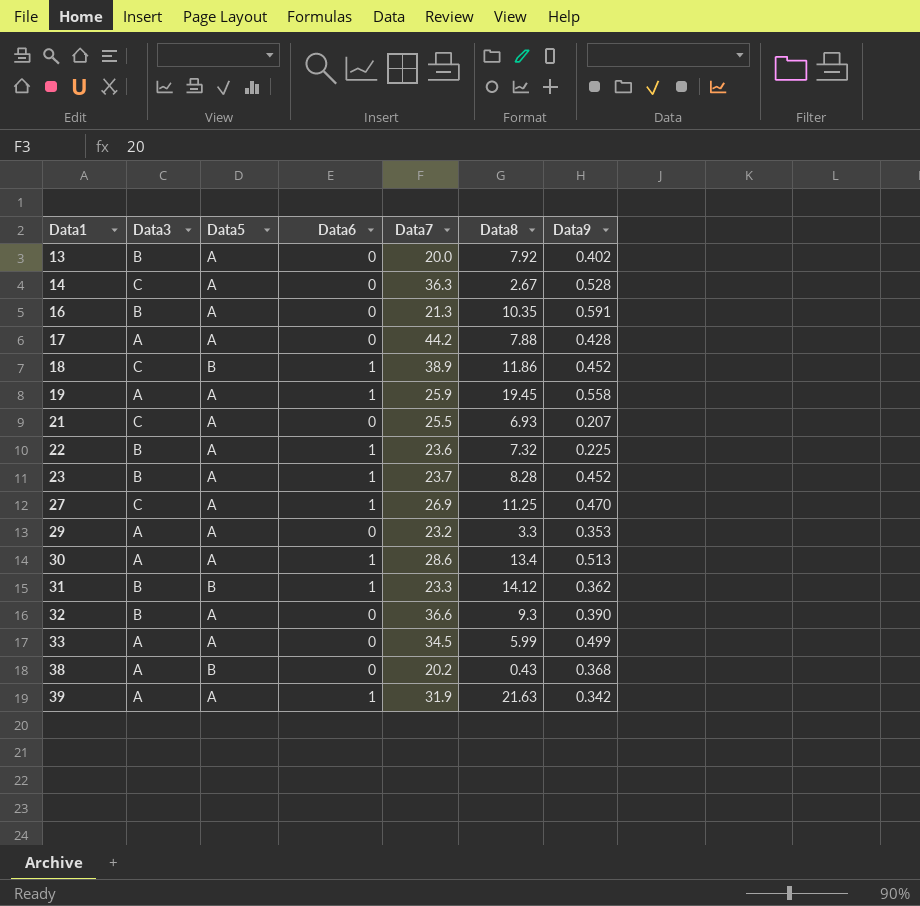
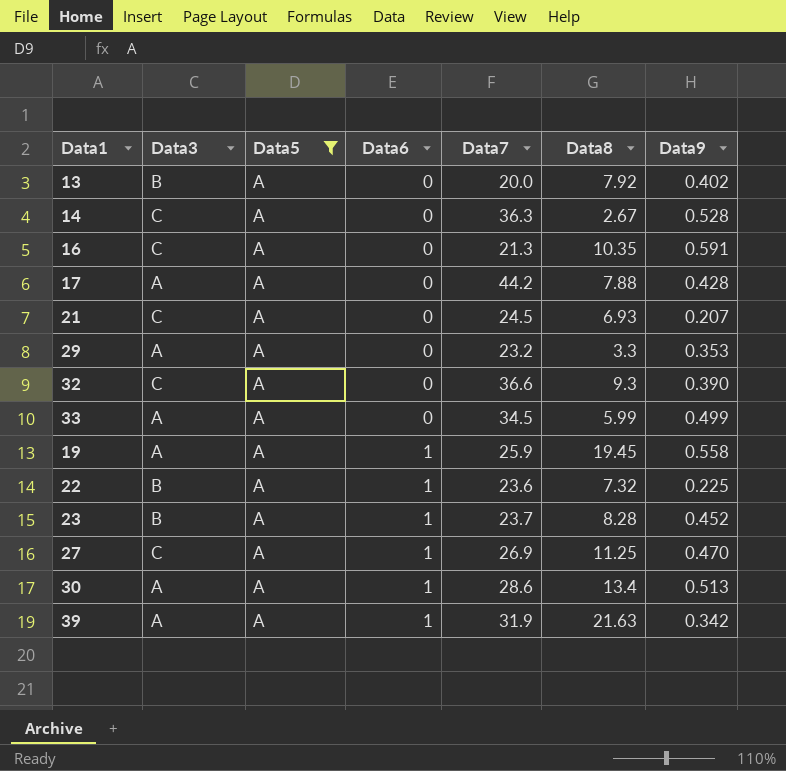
filter: none -> Data5 = A
row order: Data1 ascending -> Data6 ascending
16 | Data3: B -> C
21 | Data7: 25.5 -> 24.5
32 | Data3: B -> C

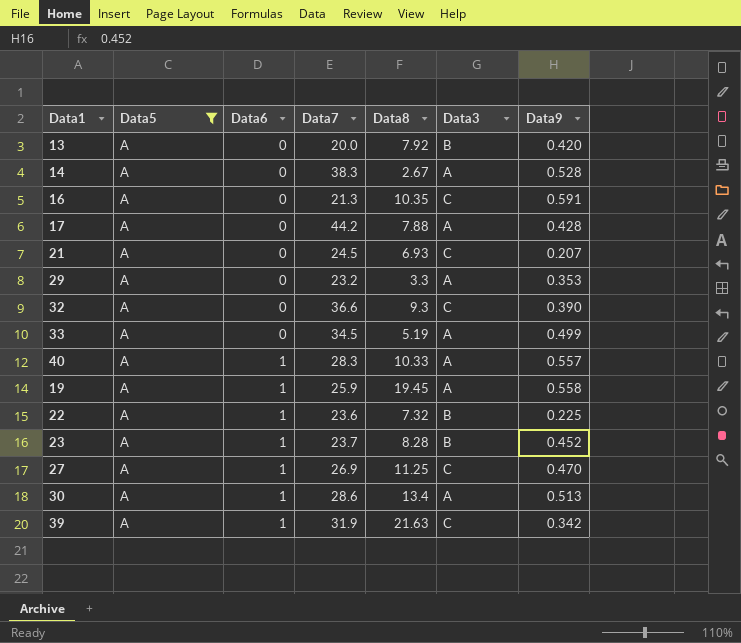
column Data3 | position: 2 -> 6
13 | Data9: 0.402 -> 0.420
14 | Data7: 36.3 -> 38.3
14 | Data3: C -> A
33 | Data8: 5.99 -> 5.19
row 40: none -> A | 1 | 28.3 | 10.33 | A | 0.557
39 | Data3: A -> C

